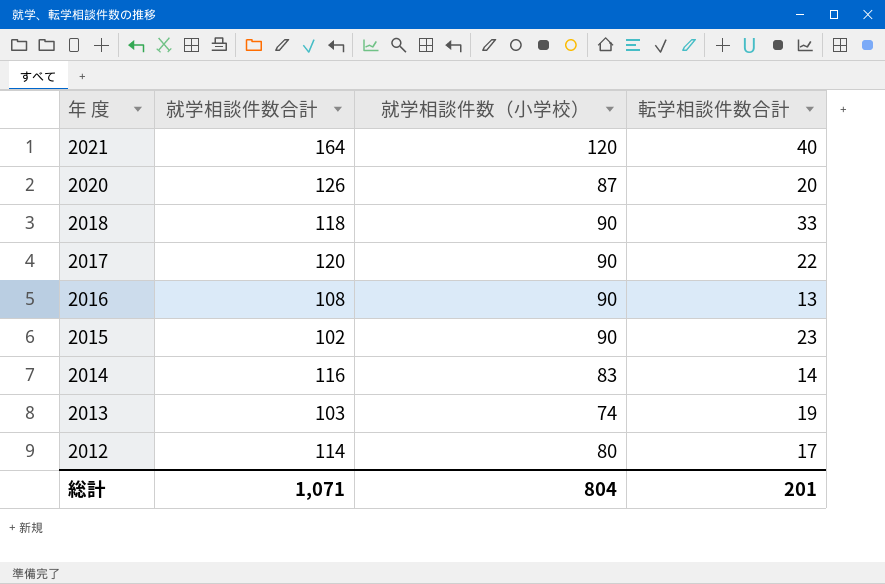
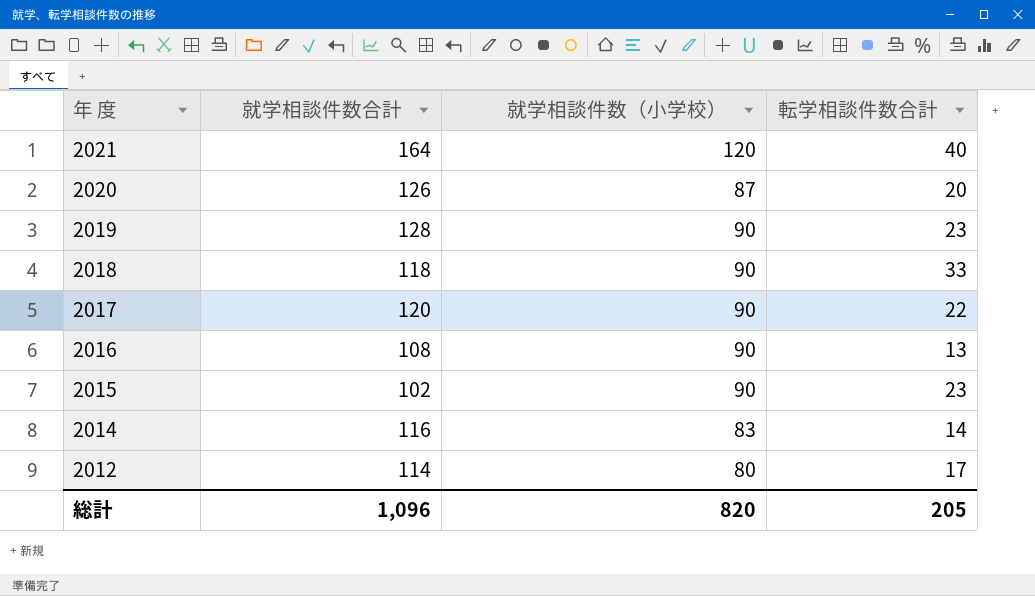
row 2013: 103 | 74 | 19 -> none
row 2019: none -> 128 | 90 | 23
総計 | 就学相談件数合計: 1,071 -> 1,096
総計 | 就学相談件数（小学校）: 804 -> 820
総計 | 転学相談件数合計: 201 -> 205

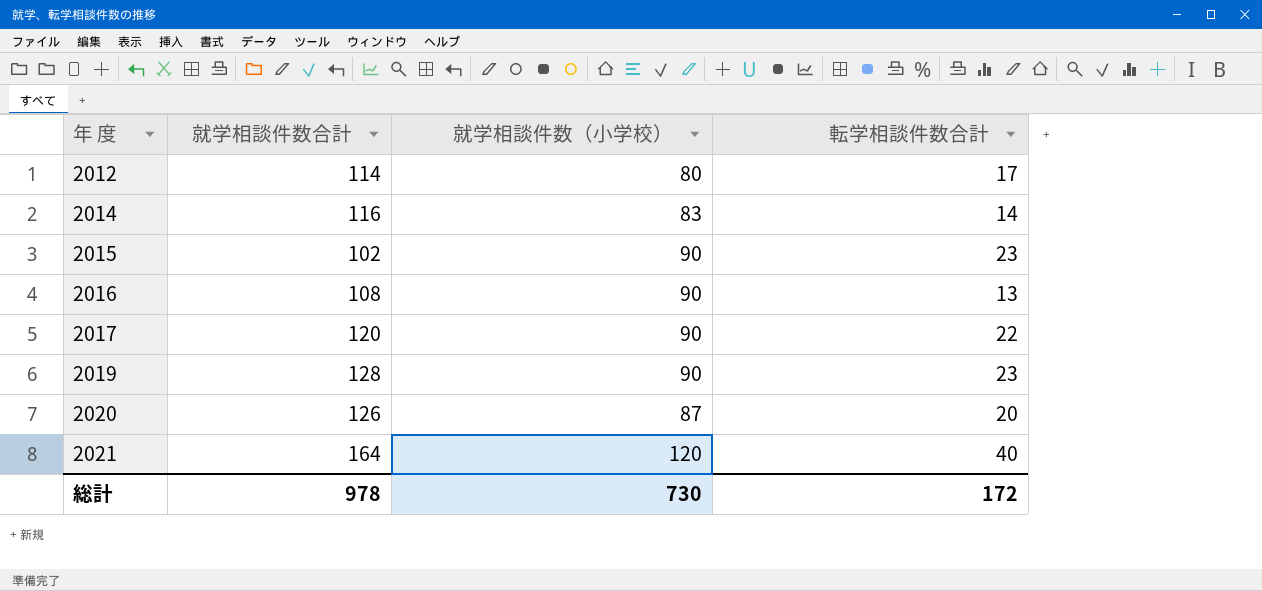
row order: 年 度 descending -> 年 度 ascending
row 2018: 118 | 90 | 33 -> none
総計 | 就学相談件数合計: 1,096 -> 978
総計 | 就学相談件数（小学校）: 820 -> 730
総計 | 転学相談件数合計: 205 -> 172

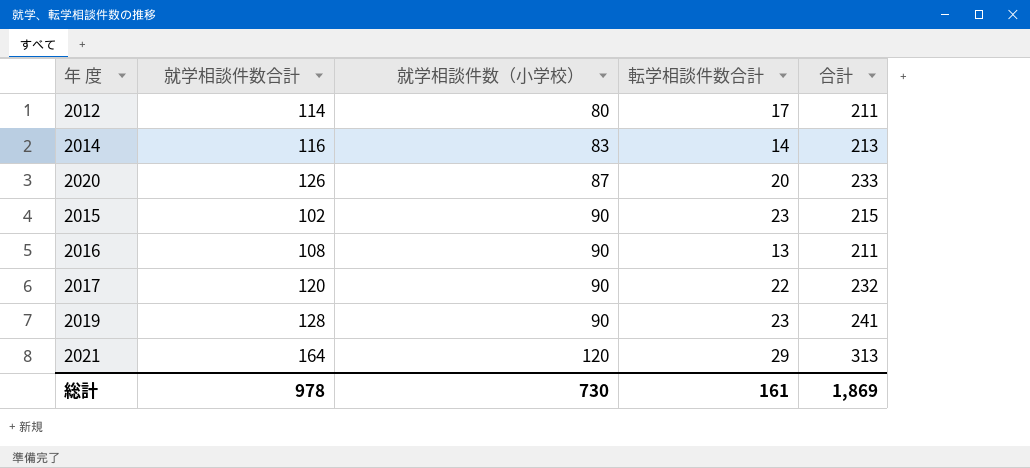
row order: 年 度 ascending -> 就学相談件数（小学校） ascending
column 合計 | formula: none -> [就学相談件数合計] + [就学相談件数（小学校）] + [転学相談件数合計]
2021 | 転学相談件数合計: 40 -> 29
総計 | 転学相談件数合計: 172 -> 161

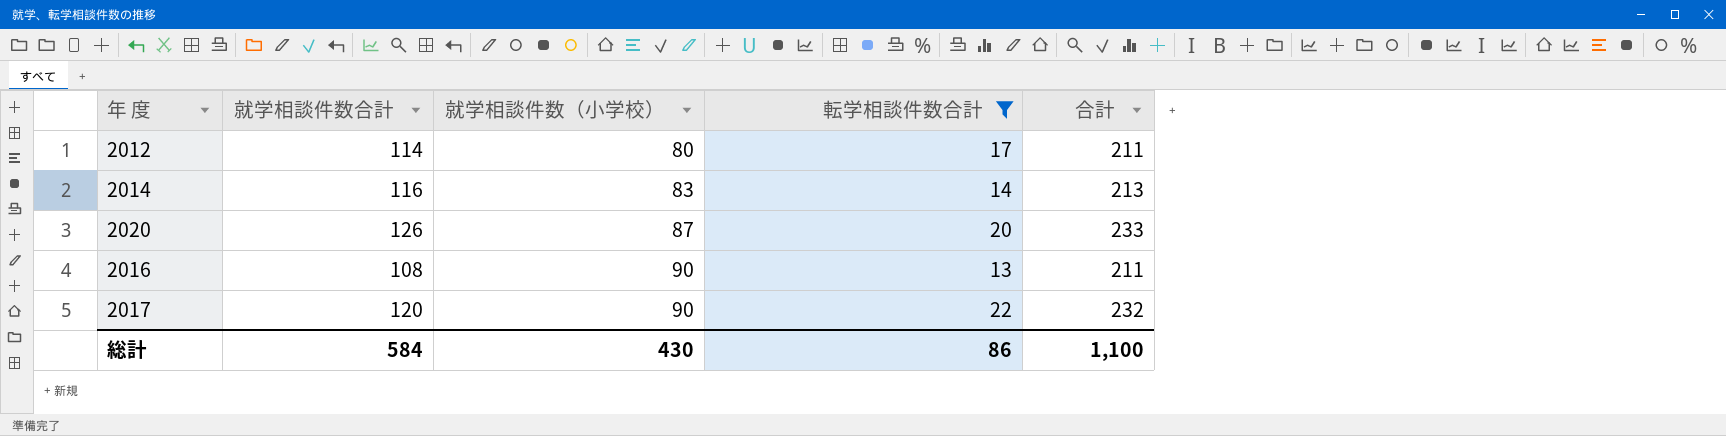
filter: none -> 転学相談件数合計 <= 22
総計 | 就学相談件数合計: 978 -> 584
総計 | 就学相談件数（小学校）: 730 -> 430
総計 | 転学相談件数合計: 161 -> 86
総計 | 合計: 1,869 -> 1,100

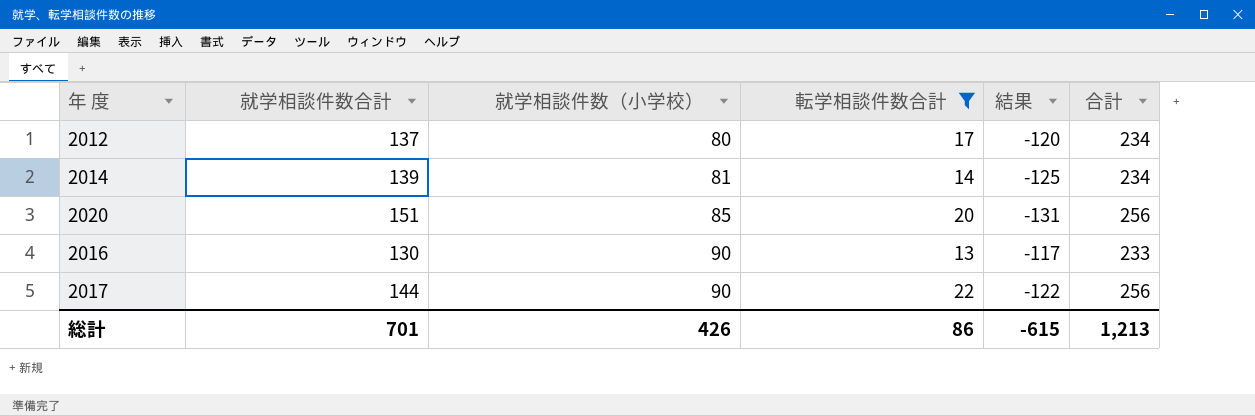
column 結果 | formula: none -> [転学相談件数合計] - [就学相談件数合計]
2012 | 就学相談件数合計: 114 -> 137
2012 | 合計: 211 -> 234
2014 | 就学相談件数合計: 116 -> 139
2014 | 就学相談件数（小学校）: 83 -> 81
2014 | 合計: 213 -> 234
2020 | 就学相談件数合計: 126 -> 151
2020 | 就学相談件数（小学校）: 87 -> 85
2020 | 合計: 233 -> 256
2016 | 就学相談件数合計: 108 -> 130
2016 | 合計: 211 -> 233
2017 | 就学相談件数合計: 120 -> 144
2017 | 合計: 232 -> 256
総計 | 就学相談件数合計: 584 -> 701
総計 | 就学相談件数（小学校）: 430 -> 426
総計 | 合計: 1,100 -> 1,213

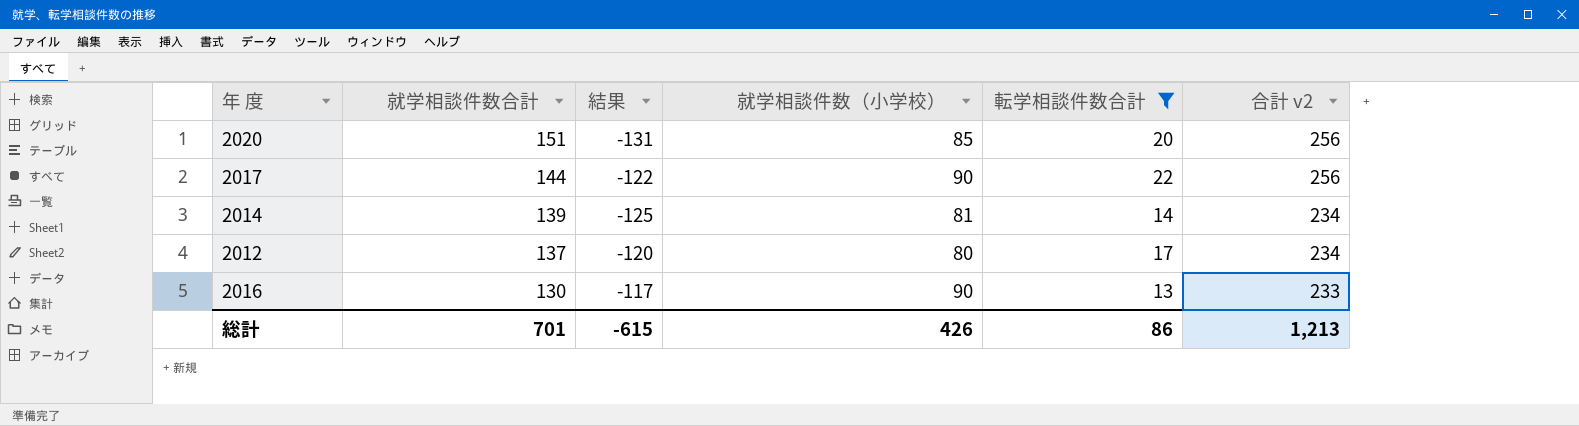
row order: 就学相談件数（小学校） ascending -> 就学相談件数合計 descending
column 結果 | position: 5 -> 3
column name: 合計 -> 合計 v2

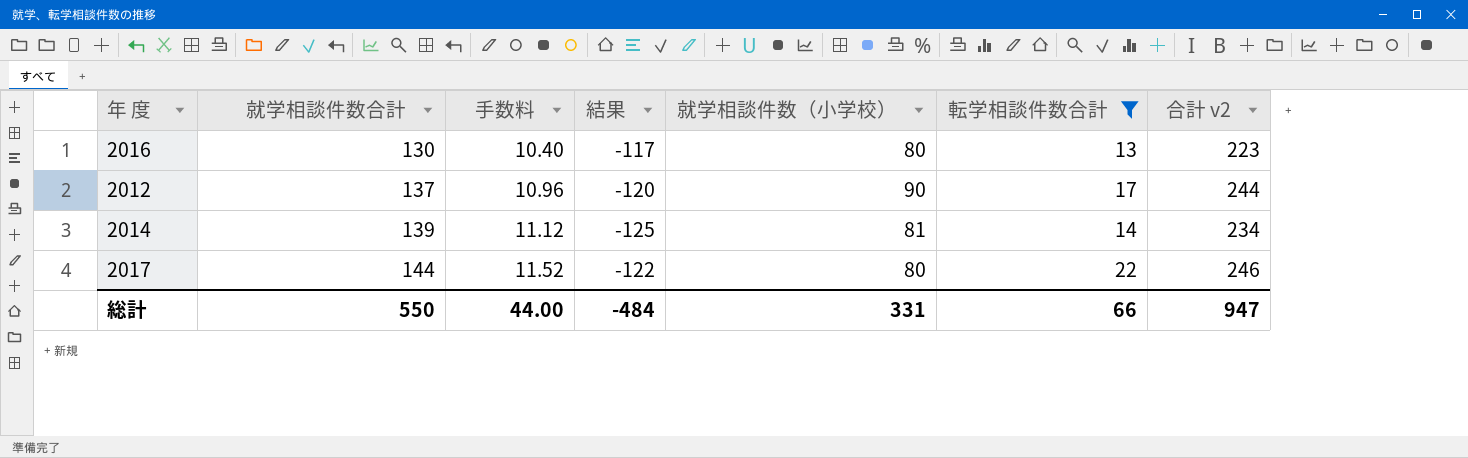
row order: 就学相談件数合計 descending -> 就学相談件数合計 ascending
column 手数料 | formula: none -> [就学相談件数合計] * 0.08
row 2020: 151 | -131 | 85 | 20 | 256 -> none
2016 | 就学相談件数（小学校）: 90 -> 80
2016 | 合計 v2: 233 -> 223
2012 | 就学相談件数（小学校）: 80 -> 90
2012 | 合計 v2: 234 -> 244
2017 | 就学相談件数（小学校）: 90 -> 80
2017 | 合計 v2: 256 -> 246
総計 | 就学相談件数合計: 701 -> 550
総計 | 結果: -615 -> -484
総計 | 就学相談件数（小学校）: 426 -> 331
総計 | 転学相談件数合計: 86 -> 66
総計 | 合計 v2: 1,213 -> 947

